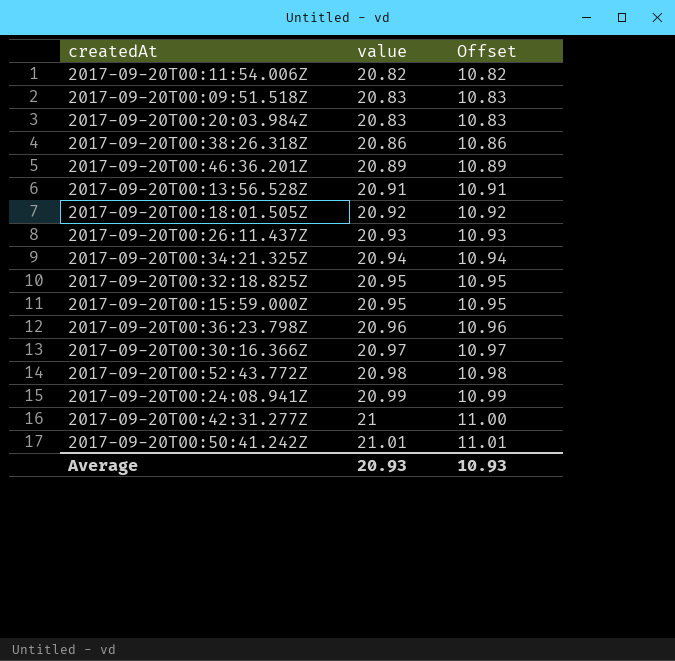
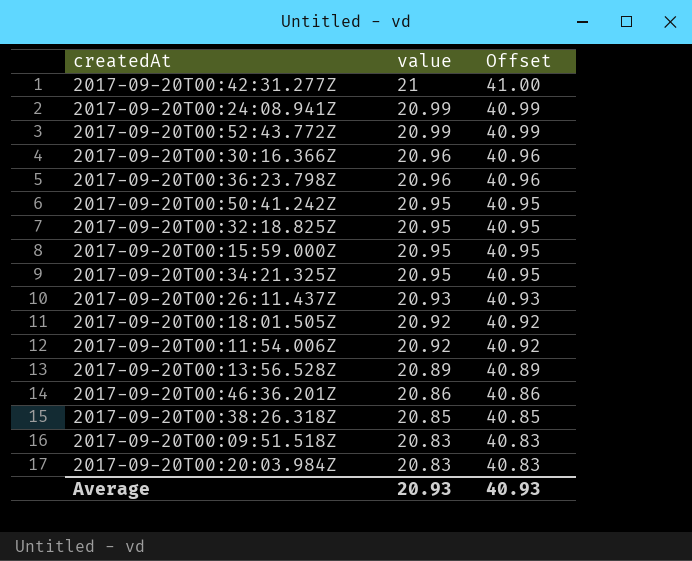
row order: value ascending -> value descending
column Offset | formula: [value] - 10 -> [value] + 20
2017-09-20T00:52:43.772Z | value: 20.98 -> 20.99
2017-09-20T00:30:16.366Z | value: 20.97 -> 20.96
2017-09-20T00:50:41.242Z | value: 21.01 -> 20.95
2017-09-20T00:34:21.325Z | value: 20.94 -> 20.95
2017-09-20T00:11:54.006Z | value: 20.82 -> 20.92
2017-09-20T00:13:56.528Z | value: 20.91 -> 20.89
2017-09-20T00:46:36.201Z | value: 20.89 -> 20.86
2017-09-20T00:38:26.318Z | value: 20.86 -> 20.85
Average | Offset: 10.93 -> 40.93

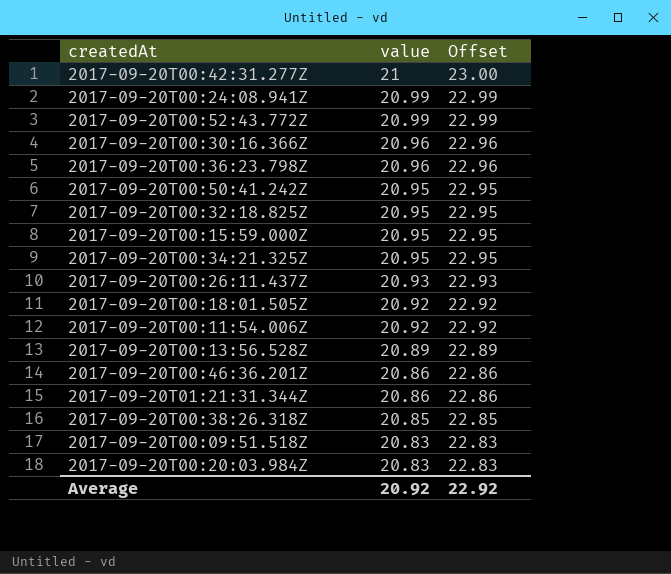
column Offset | formula: [value] + 20 -> [value] + 2
row 2017-09-20T01:21:31.344Z: none -> 20.86 | 22.86
Average | value: 20.93 -> 20.92
Average | Offset: 40.93 -> 22.92

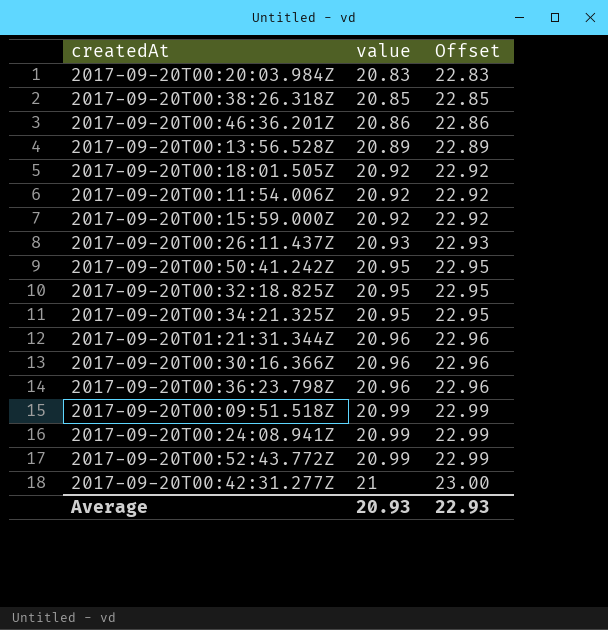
row order: value descending -> value ascending
2017-09-20T00:15:59.000Z | value: 20.95 -> 20.92
2017-09-20T00:15:59.000Z | Offset: 22.95 -> 22.92
2017-09-20T01:21:31.344Z | value: 20.86 -> 20.96
2017-09-20T01:21:31.344Z | Offset: 22.86 -> 22.96
2017-09-20T00:09:51.518Z | value: 20.83 -> 20.99
2017-09-20T00:09:51.518Z | Offset: 22.83 -> 22.99
Average | value: 20.92 -> 20.93
Average | Offset: 22.92 -> 22.93

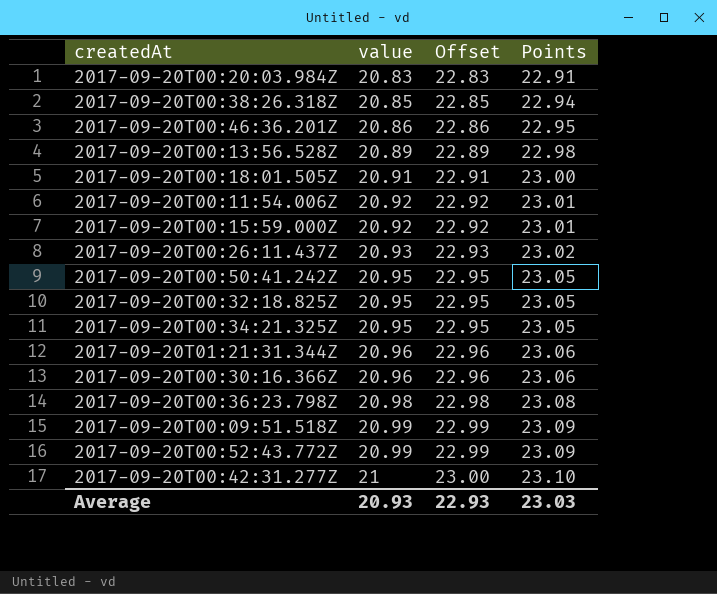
column Points | formula: none -> [value] * 1.1
row 2017-09-20T00:24:08.941Z: 20.99 | 22.99 -> none
2017-09-20T00:18:01.505Z | value: 20.92 -> 20.91
2017-09-20T00:18:01.505Z | Offset: 22.92 -> 22.91
2017-09-20T00:36:23.798Z | value: 20.96 -> 20.98
2017-09-20T00:36:23.798Z | Offset: 22.96 -> 22.98

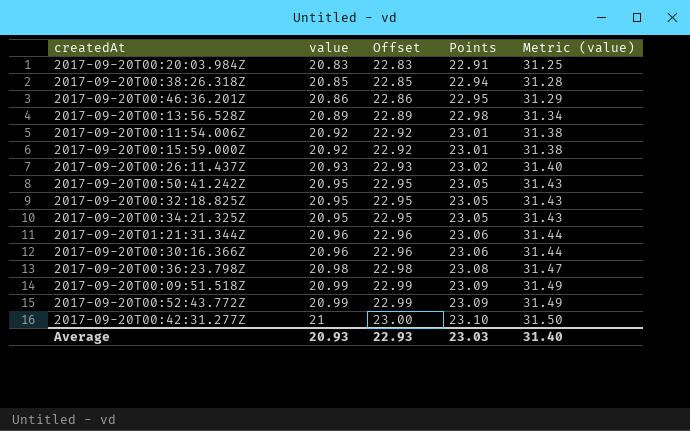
column Metric (value) | formula: none -> [value] * 1.5
row 2017-09-20T00:18:01.505Z: 20.91 | 22.91 | 23.00 -> none

